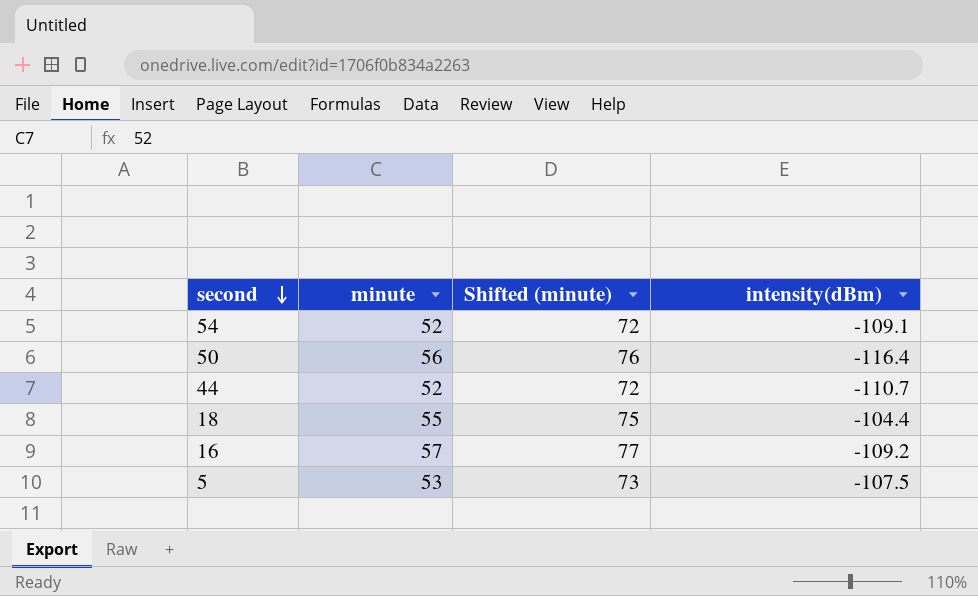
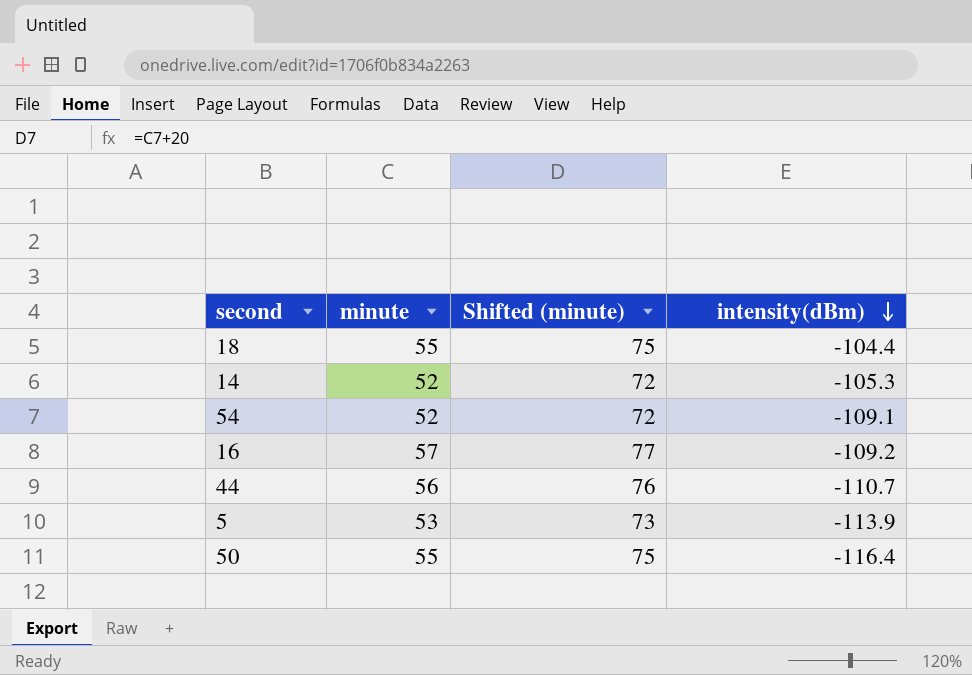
row order: second descending -> intensity(dBm) descending
row 14: none -> 52 | 72 | -105.3
44 | minute: 52 -> 56
44 | Shifted (minute): 72 -> 76
5 | intensity(dBm): -107.5 -> -113.9
50 | minute: 56 -> 55
50 | Shifted (minute): 76 -> 75

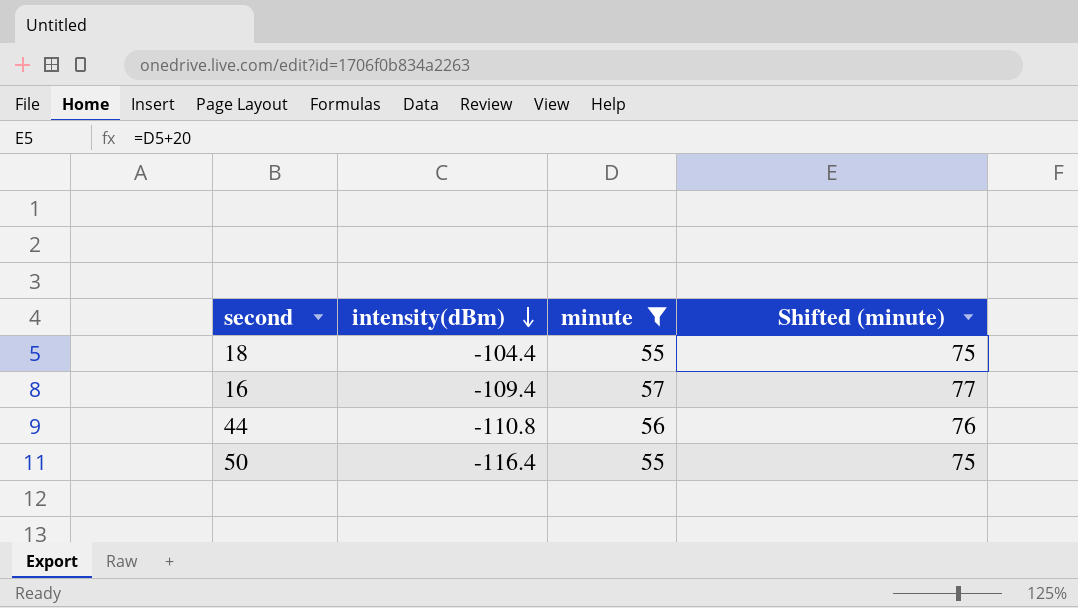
filter: none -> minute >= 55
column intensity(dBm) | position: 4 -> 2
16 | intensity(dBm): -109.2 -> -109.4
44 | intensity(dBm): -110.7 -> -110.8

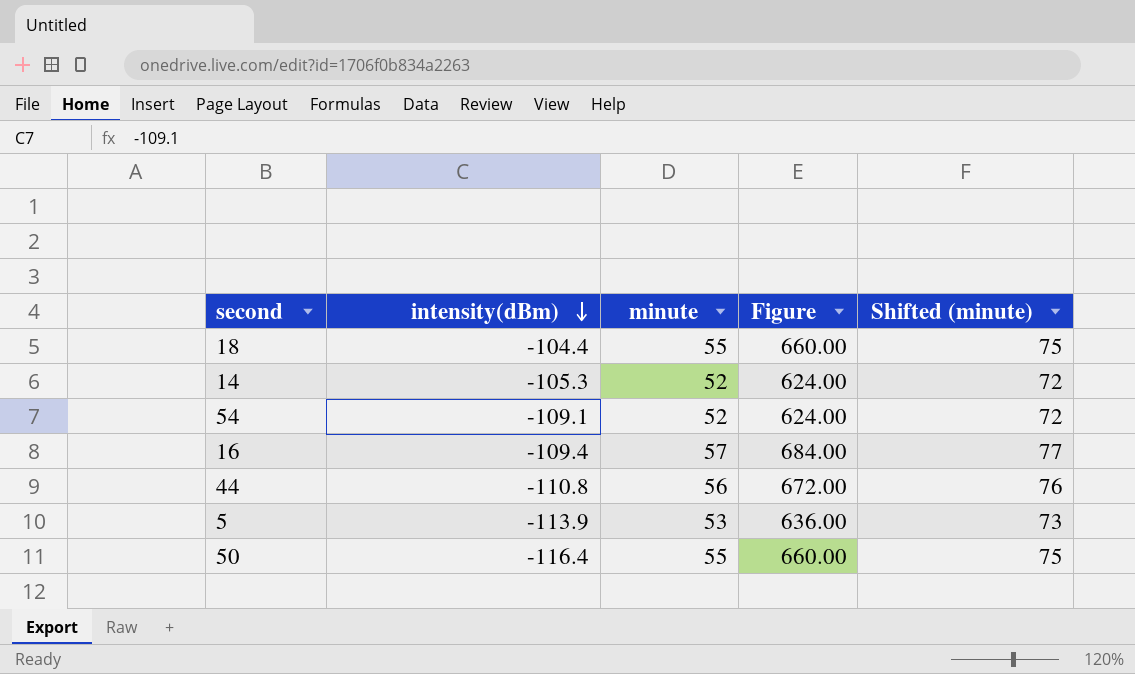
filter: minute >= 55 -> none
column Figure | formula: none -> [minute] * 12

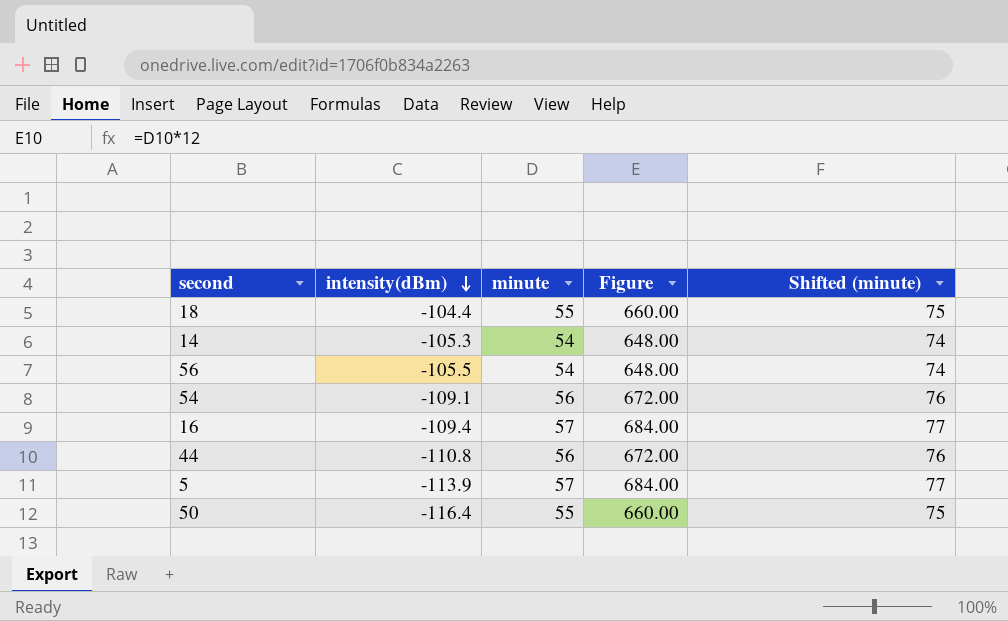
14 | minute: 52 -> 54
14 | Figure: 624.00 -> 648.00
14 | Shifted (minute): 72 -> 74
row 56: none -> -105.5 | 54 | 648.00 | 74
54 | minute: 52 -> 56
54 | Figure: 624.00 -> 672.00
54 | Shifted (minute): 72 -> 76
5 | minute: 53 -> 57
5 | Figure: 636.00 -> 684.00
5 | Shifted (minute): 73 -> 77

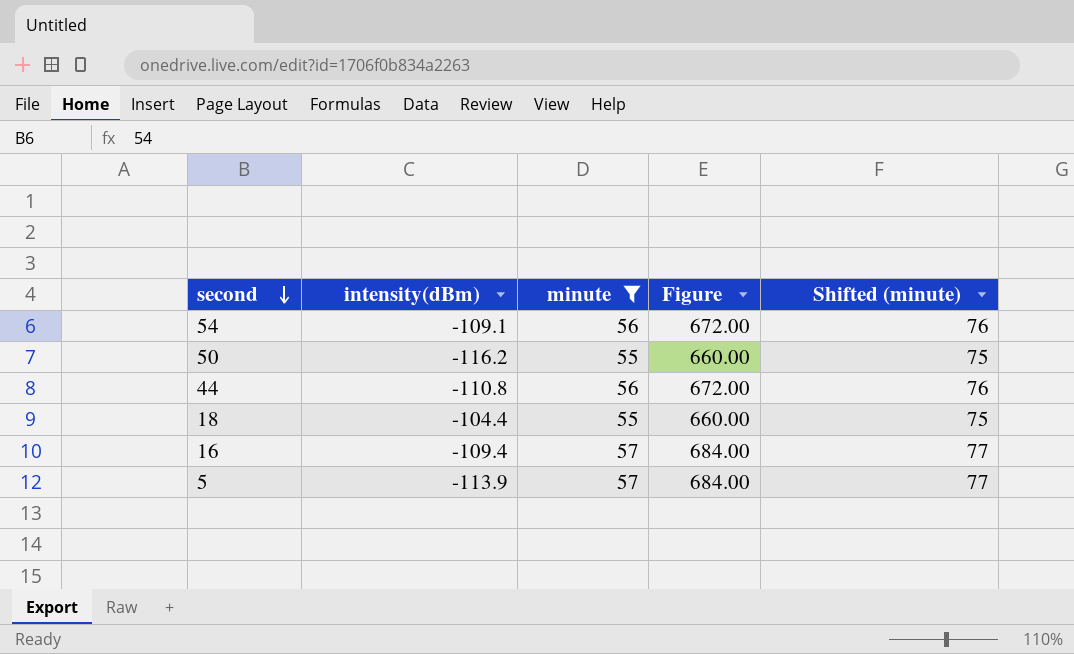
filter: none -> minute != 54
row order: intensity(dBm) descending -> second descending
50 | intensity(dBm): -116.4 -> -116.2

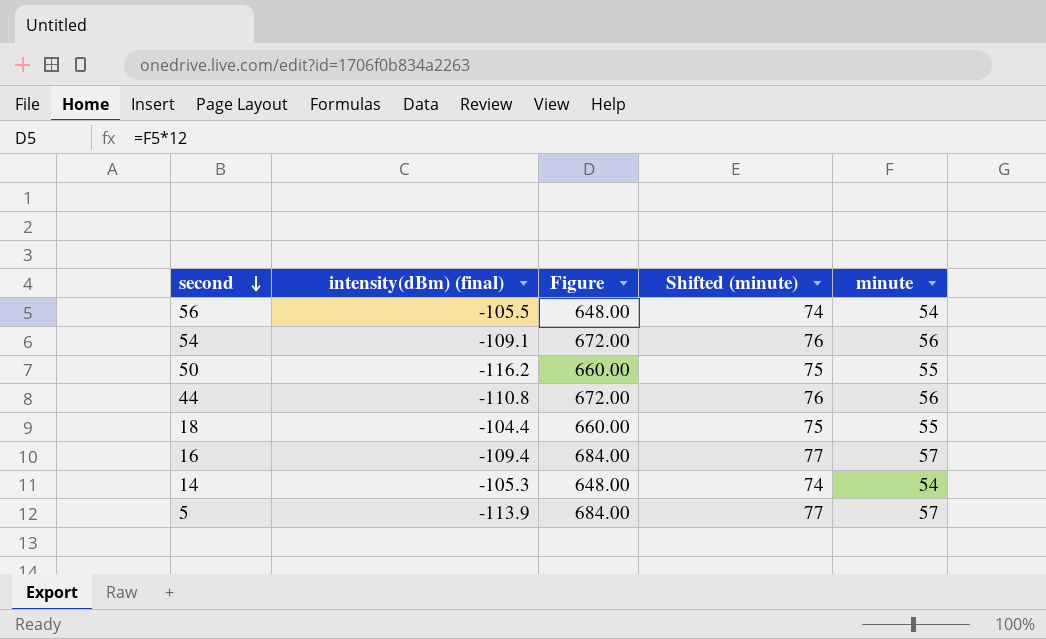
filter: minute != 54 -> none
column name: intensity(dBm) -> intensity(dBm) (final)
column minute | position: 3 -> 5

